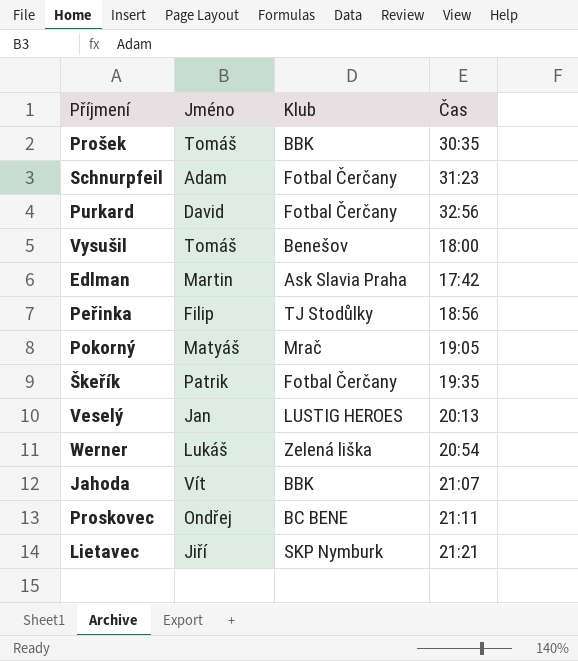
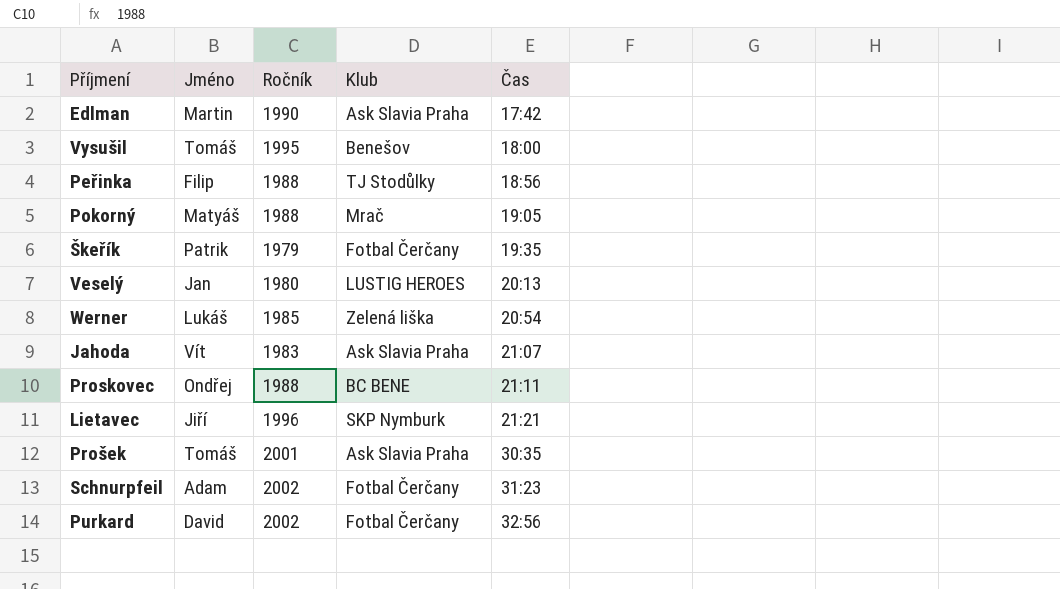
row order: none -> Čas ascending
column Ročník | position: none -> 3
Jahoda | Klub: BBK -> Ask Slavia Praha
Prošek | Klub: BBK -> Ask Slavia Praha

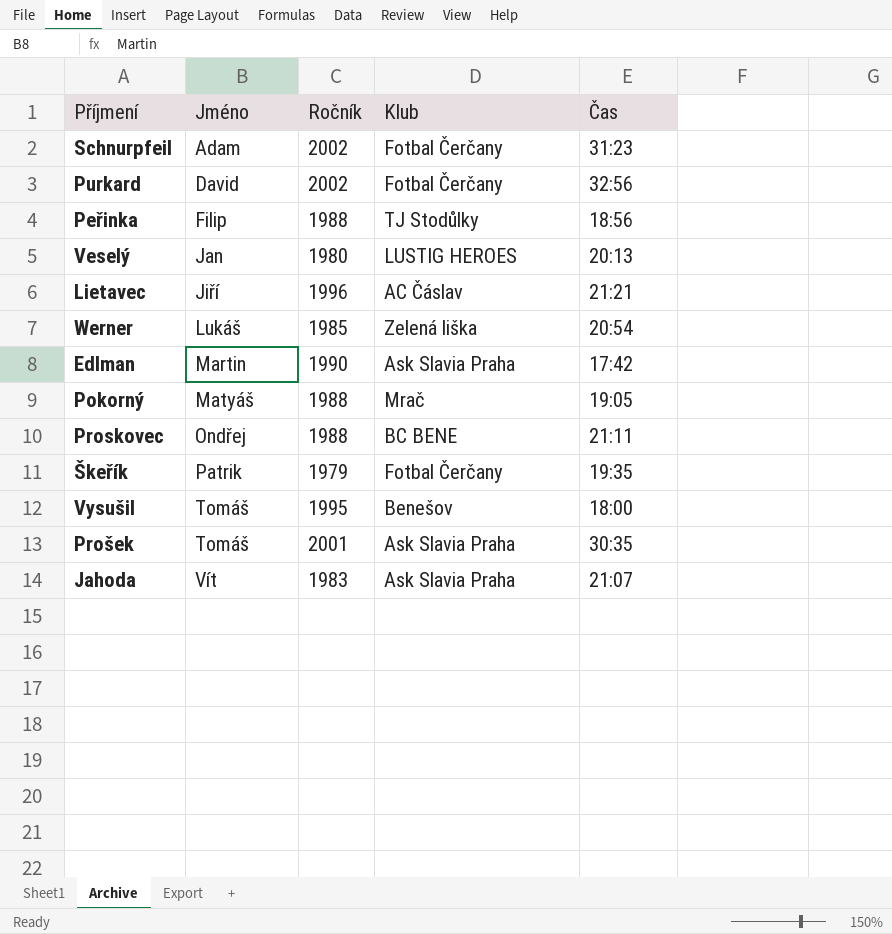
row order: Čas ascending -> Jméno ascending
Lietavec | Klub: SKP Nymburk -> AC Čáslav

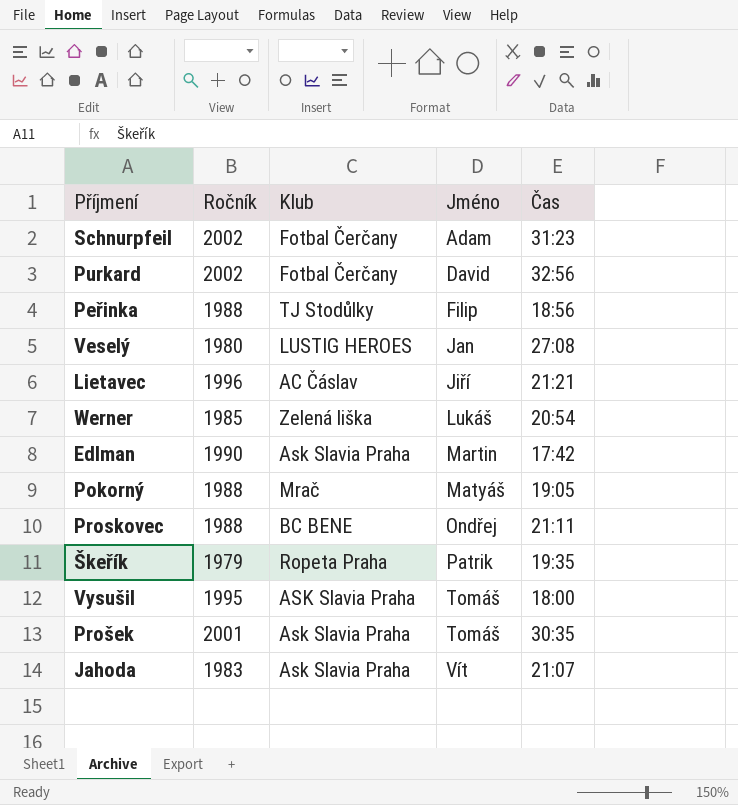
column Jméno | position: 2 -> 4
Veselý | Čas: 20:13 -> 27:08
Škeřík | Klub: Fotbal Čerčany -> Ropeta Praha
Vysušil | Klub: Benešov -> ASK Slavia Praha

